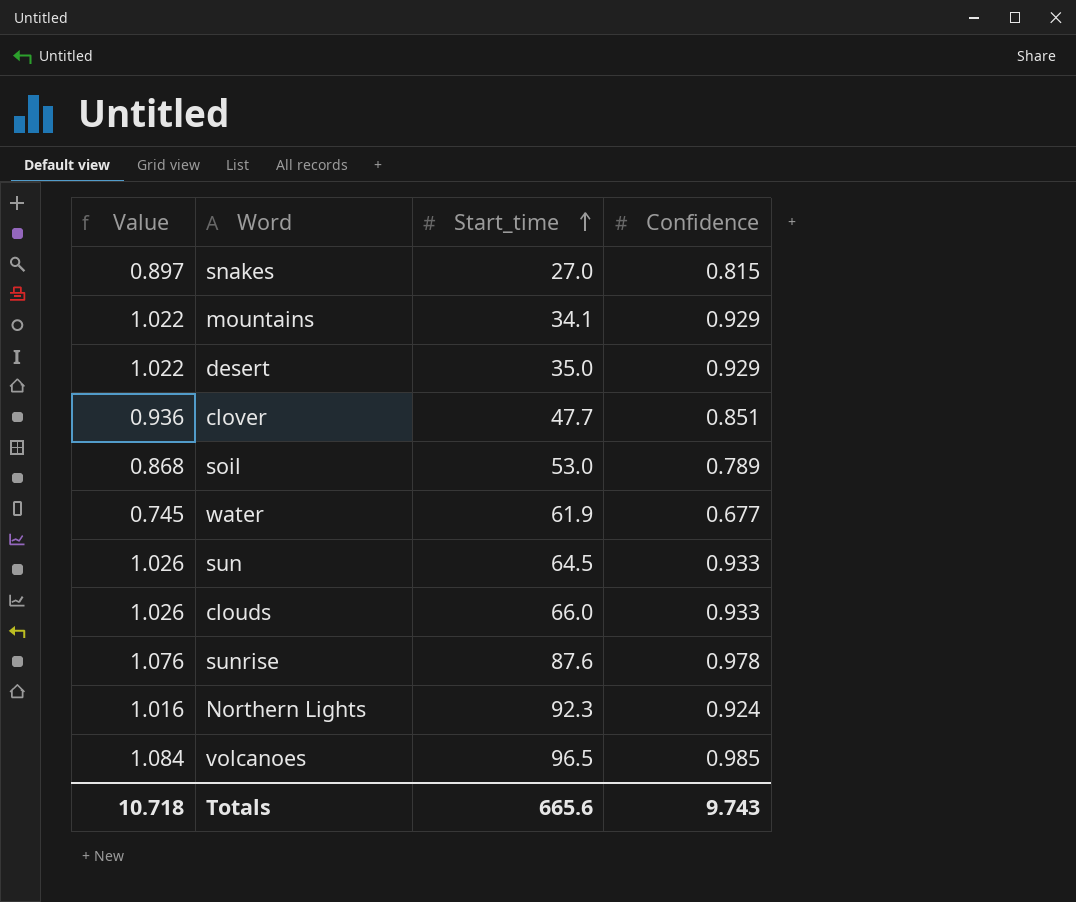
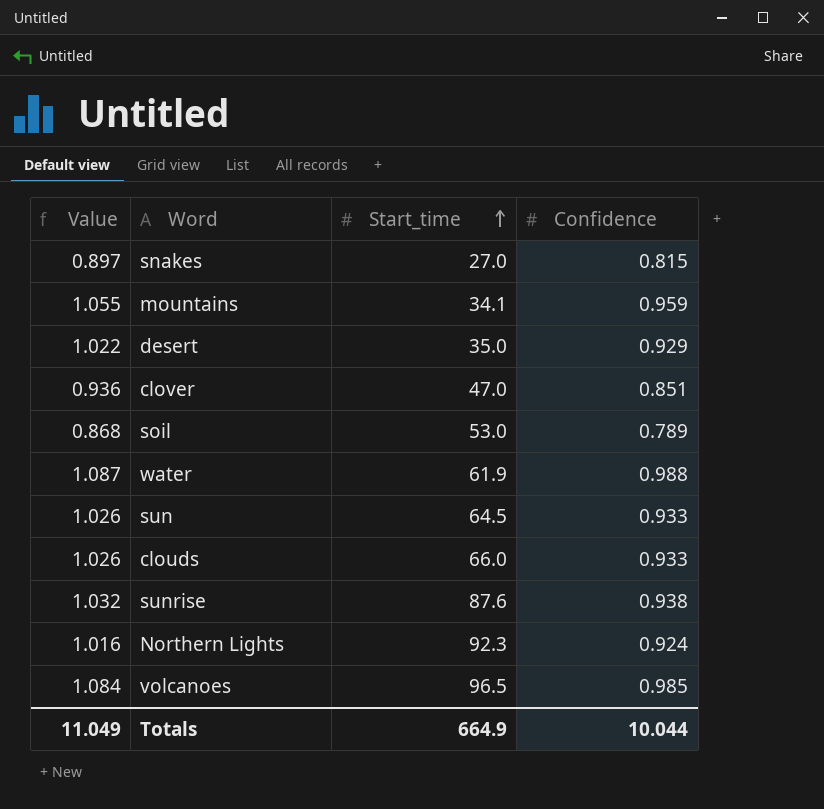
mountains | Value: 1.022 -> 1.055
mountains | Confidence: 0.929 -> 0.959
clover | Start_time: 47.7 -> 47.0
water | Value: 0.745 -> 1.087
water | Confidence: 0.677 -> 0.988
sunrise | Value: 1.076 -> 1.032
sunrise | Confidence: 0.978 -> 0.938
Totals | Value: 10.718 -> 11.049
Totals | Start_time: 665.6 -> 664.9
Totals | Confidence: 9.743 -> 10.044

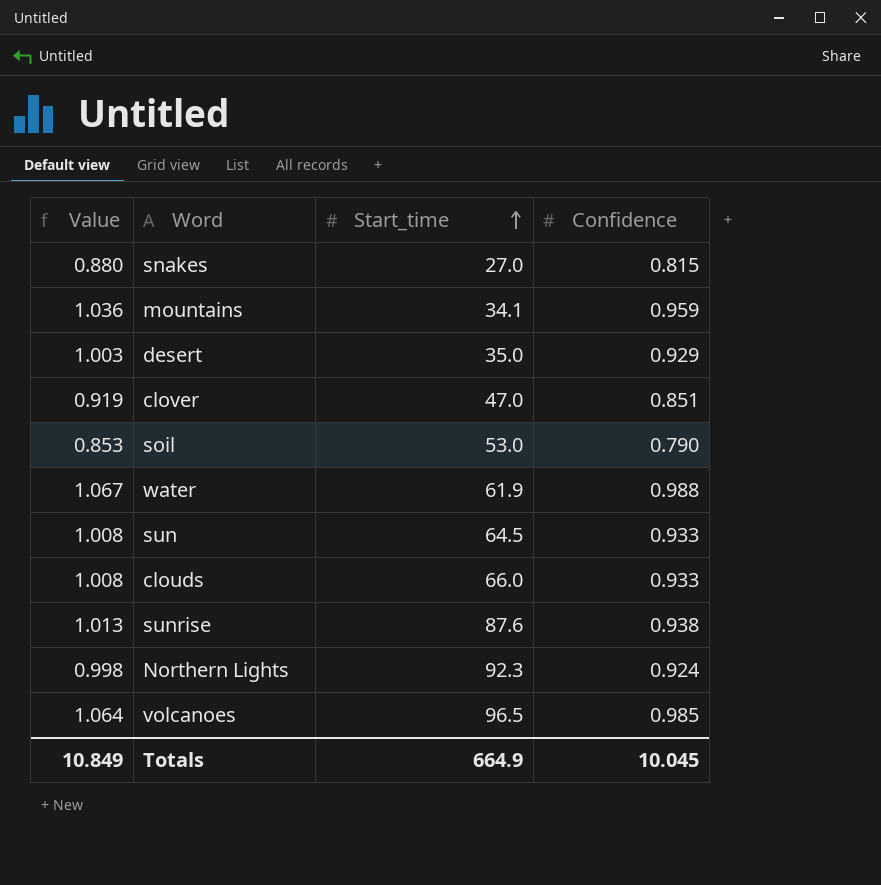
column Value | formula: [Confidence] * 1.1 -> [Confidence] * 1.08
soil | Confidence: 0.789 -> 0.790
Totals | Value: 11.049 -> 10.849
Totals | Confidence: 10.044 -> 10.045

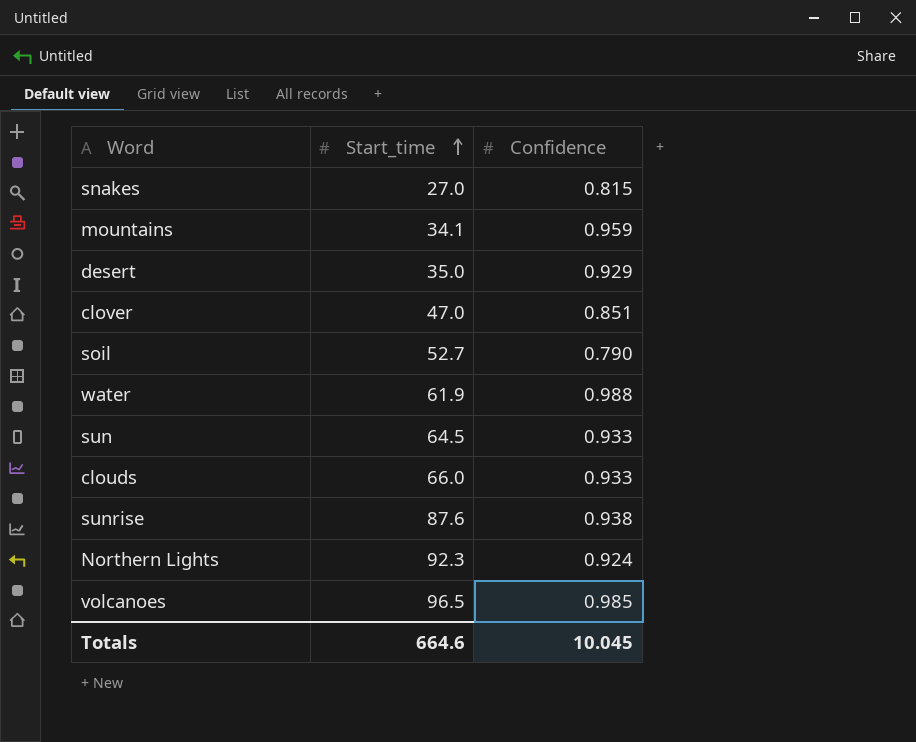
column Value | formula: [Confidence] * 1.08 -> none
soil | Start_time: 53.0 -> 52.7
Totals | Start_time: 664.9 -> 664.6

